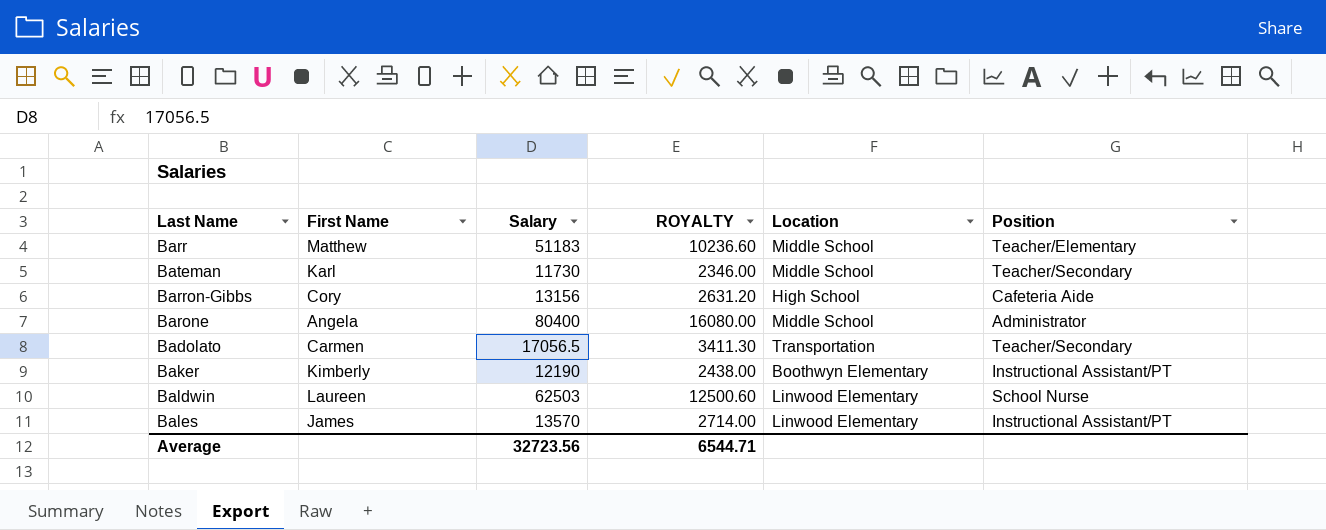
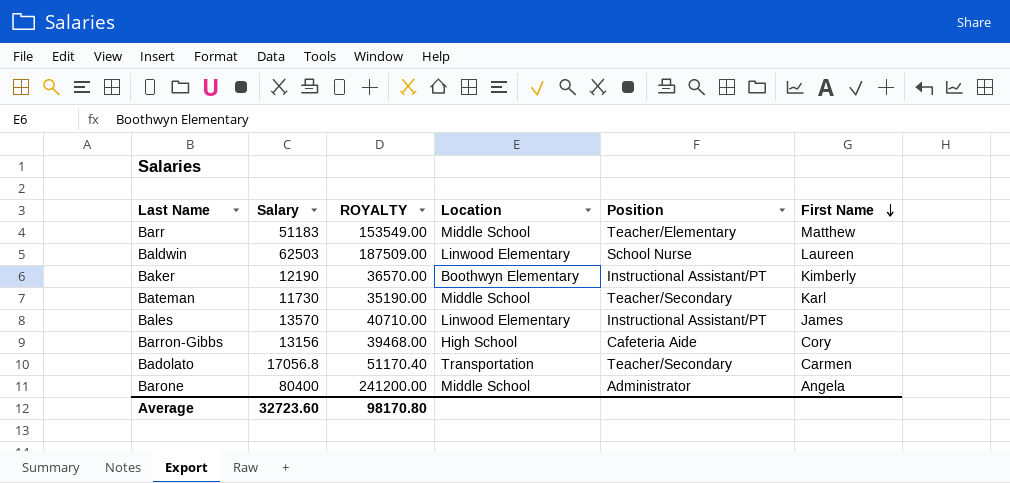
row order: none -> First Name descending
column ROYALTY | formula: [Salary] * 0.2 -> [Salary] * 3
column First Name | position: 2 -> 6
Badolato | Salary: 17056.5 -> 17056.8
Average | Salary: 32723.56 -> 32723.60
Average | ROYALTY: 6544.71 -> 98170.80

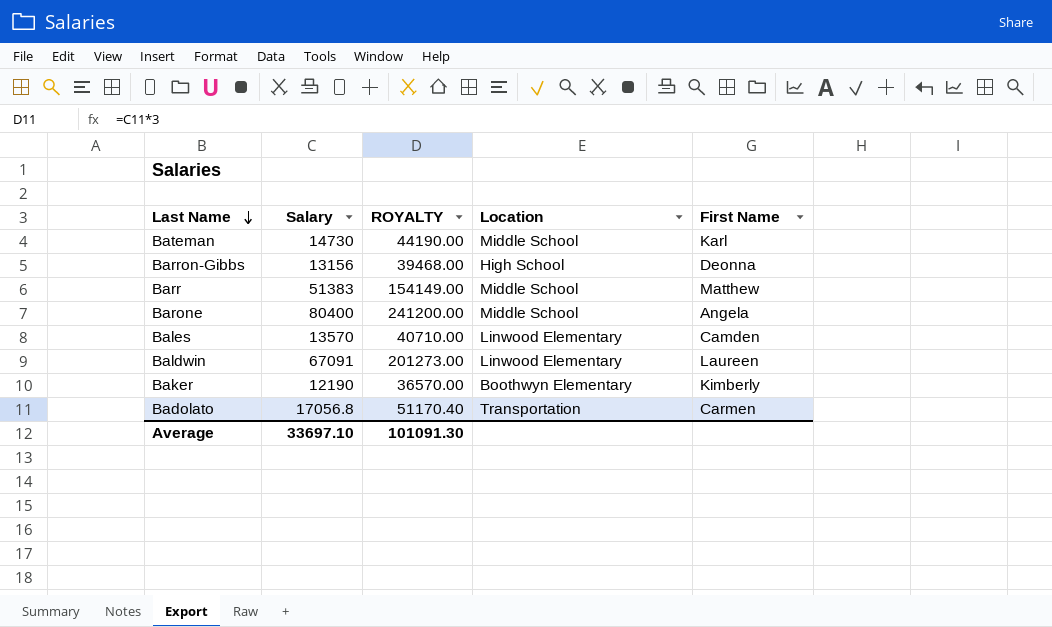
row order: First Name descending -> Last Name descending
column Position | position: 5 -> none
Bateman | Salary: 11730 -> 14730
Bateman | ROYALTY: 35190.00 -> 44190.00
Barron-Gibbs | First Name: Cory -> Deonna
Barr | Salary: 51183 -> 51383
Barr | ROYALTY: 153549.00 -> 154149.00
Bales | First Name: James -> Camden
Baldwin | Salary: 62503 -> 67091
Baldwin | ROYALTY: 187509.00 -> 201273.00
Average | Salary: 32723.60 -> 33697.10
Average | ROYALTY: 98170.80 -> 101091.30

